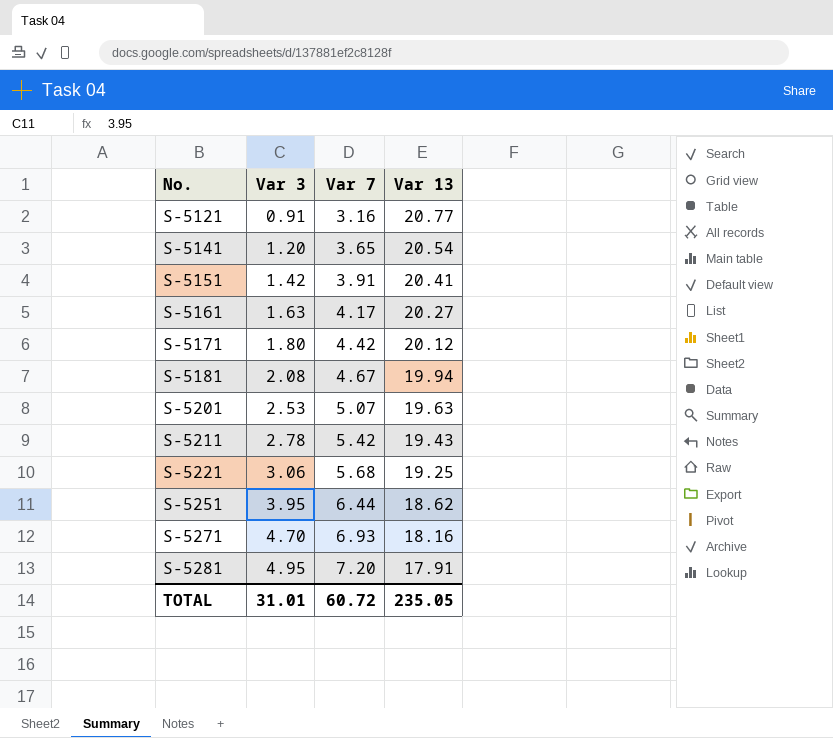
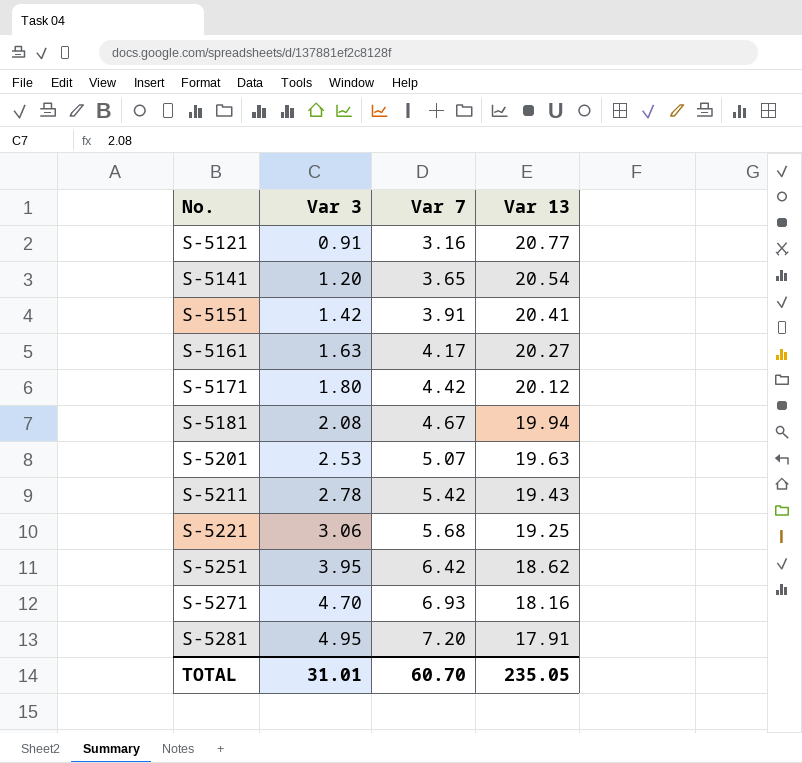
S-5251 | Var 7: 6.44 -> 6.42
TOTAL | Var 7: 60.72 -> 60.70

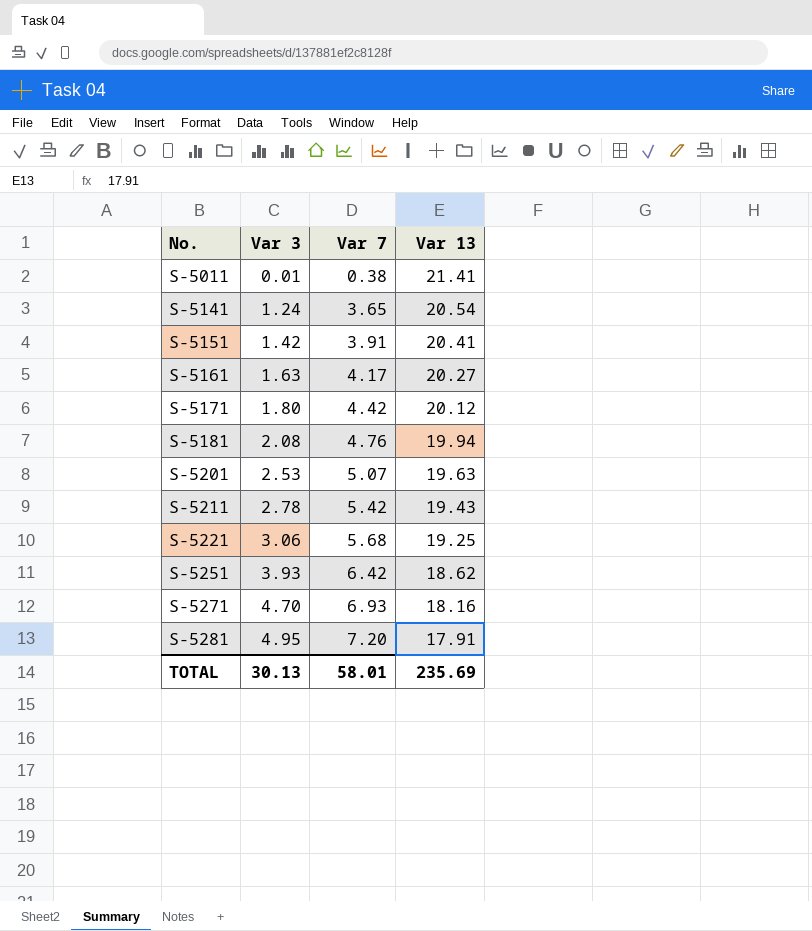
row S-5121: 0.91 | 3.16 | 20.77 -> none
row S-5011: none -> 0.01 | 0.38 | 21.41
S-5141 | Var 3: 1.20 -> 1.24
S-5181 | Var 7: 4.67 -> 4.76
S-5251 | Var 3: 3.95 -> 3.93
TOTAL | Var 3: 31.01 -> 30.13
TOTAL | Var 7: 60.70 -> 58.01
TOTAL | Var 13: 235.05 -> 235.69

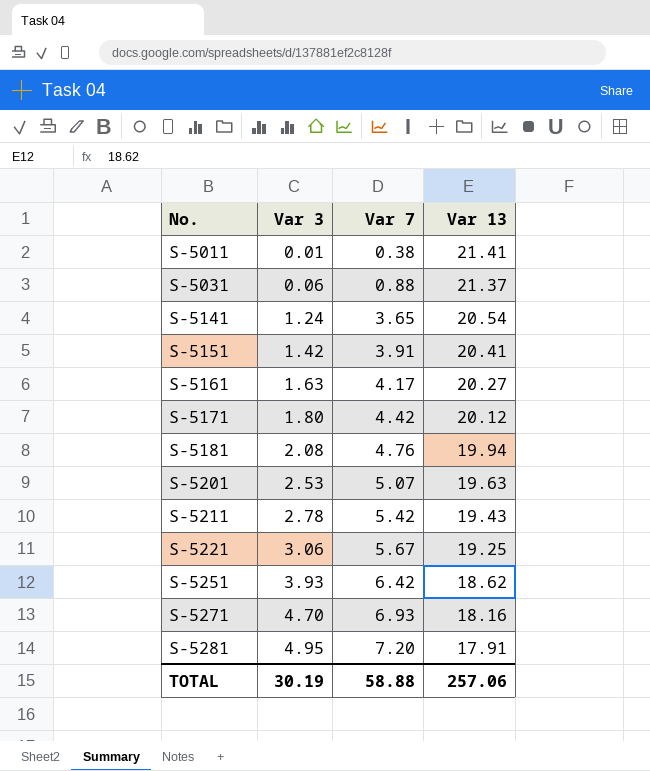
row S-5031: none -> 0.06 | 0.88 | 21.37
S-5221 | Var 7: 5.68 -> 5.67
TOTAL | Var 3: 30.13 -> 30.19
TOTAL | Var 7: 58.01 -> 58.88
TOTAL | Var 13: 235.69 -> 257.06

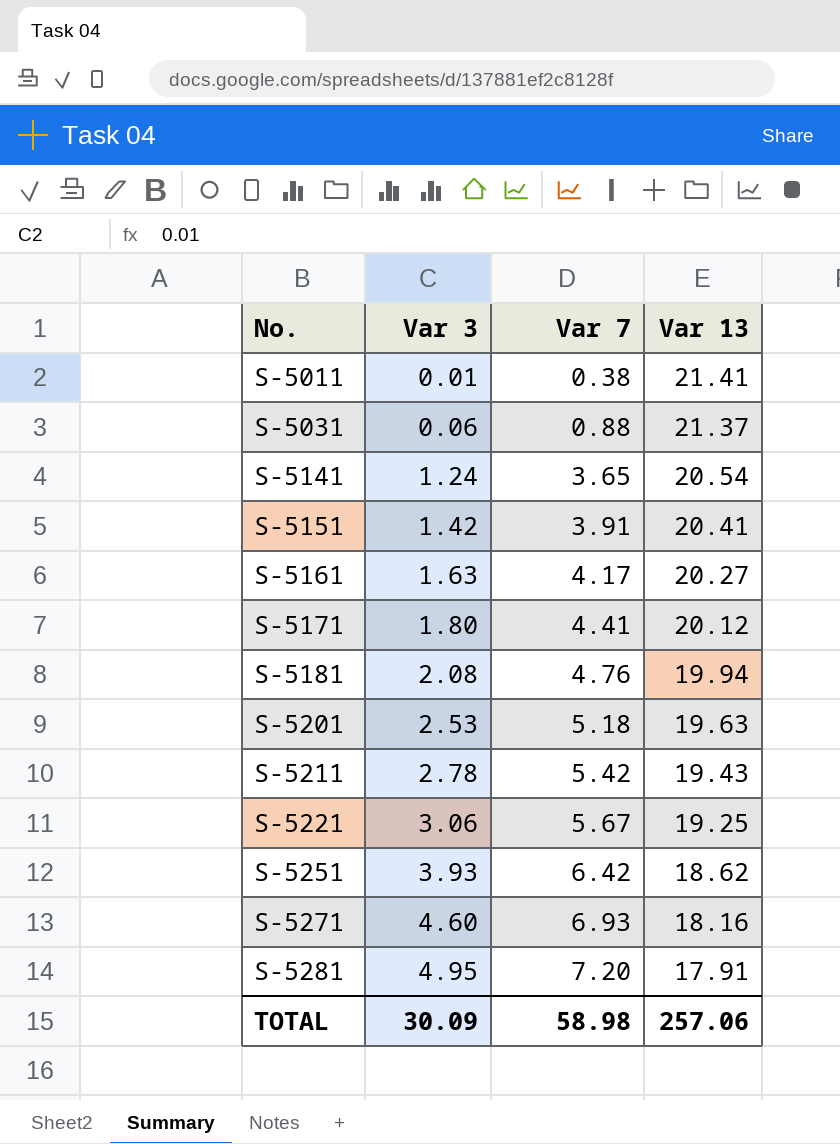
S-5171 | Var 7: 4.42 -> 4.41
S-5201 | Var 7: 5.07 -> 5.18
S-5271 | Var 3: 4.70 -> 4.60
TOTAL | Var 3: 30.19 -> 30.09
TOTAL | Var 7: 58.88 -> 58.98

